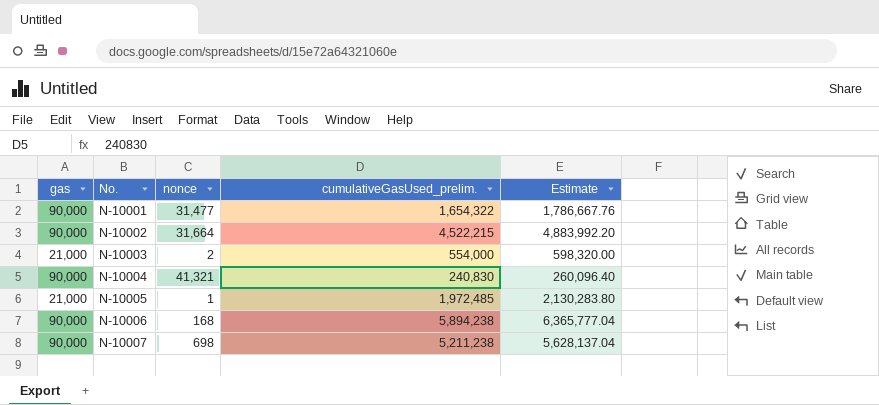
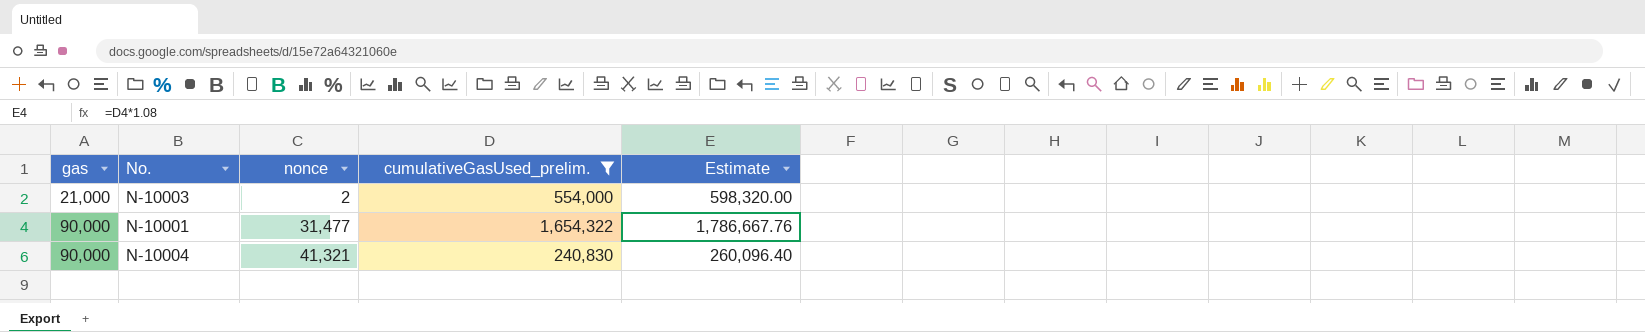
filter: none -> cumulativeGasUsed_prelim. <= 1,654,322
row order: No. ascending -> gas ascending

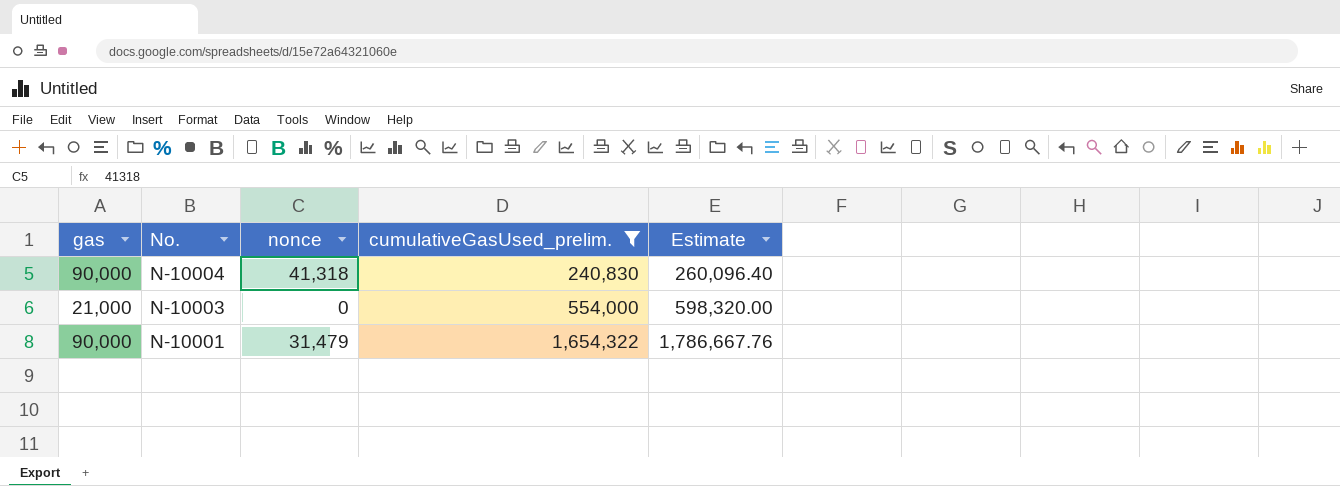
row order: gas ascending -> No. descending
N-10004 | nonce: 41,321 -> 41,318
N-10003 | nonce: 2 -> 0
N-10001 | nonce: 31,477 -> 31,479

